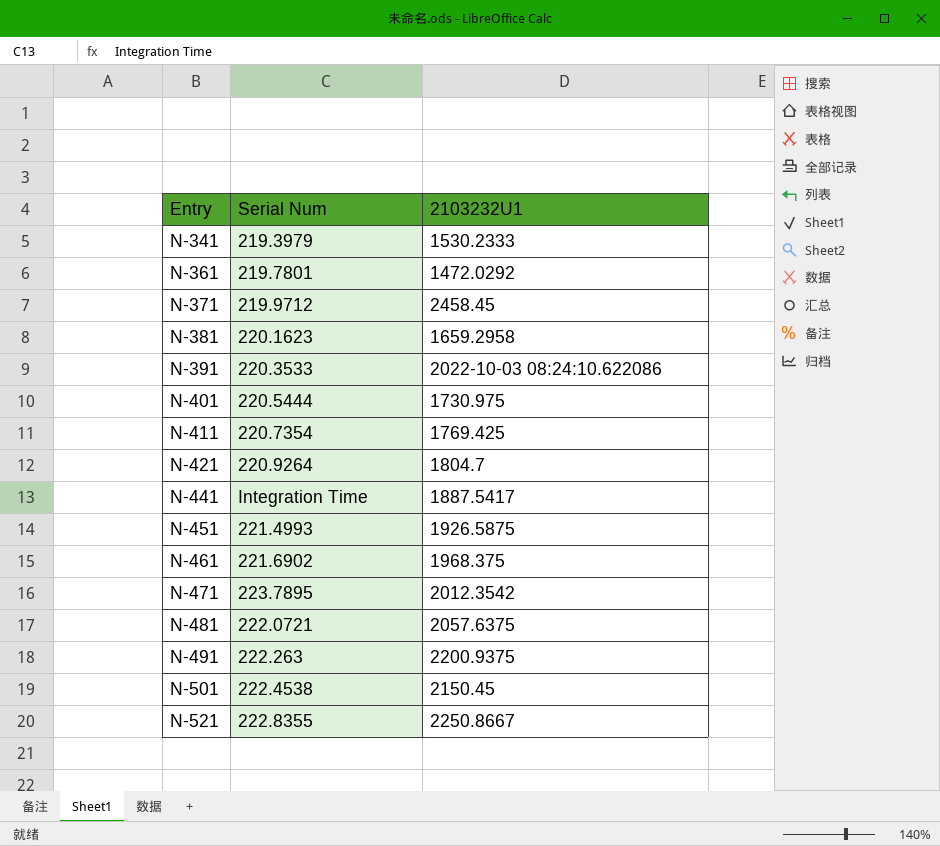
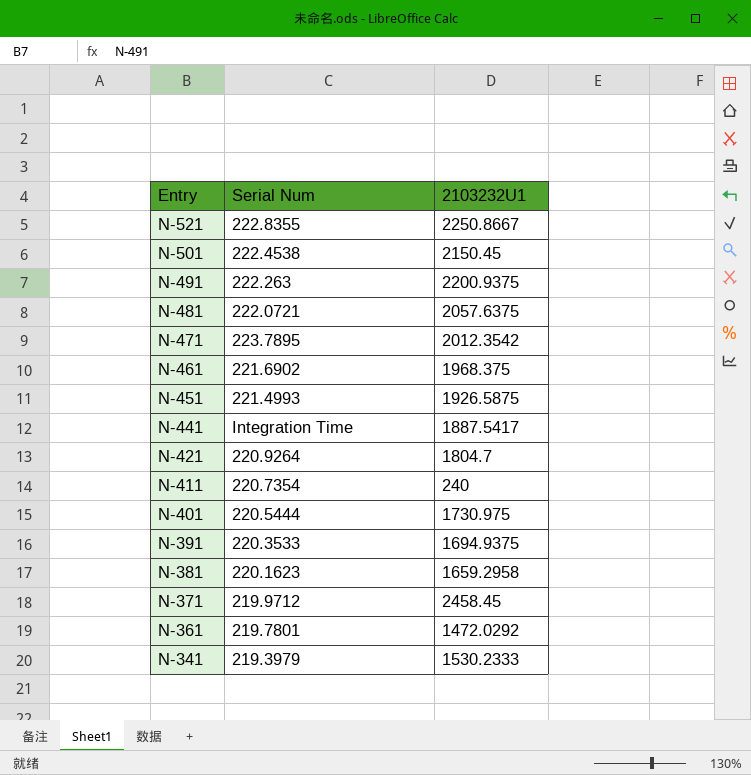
row order: Entry ascending -> Entry descending
N-411 | 2103232U1: 1769.425 -> 240
N-391 | 2103232U1: 2022-10-03 08:24:10.622086 -> 1694.9375

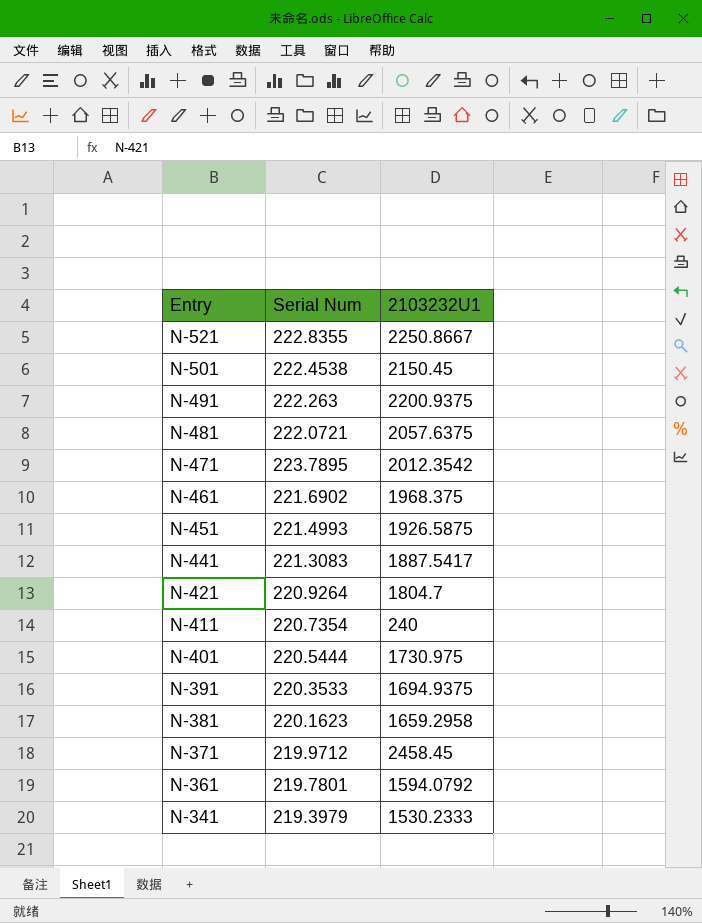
N-441 | Serial Num: Integration Time -> 221.3083
N-361 | 2103232U1: 1472.0292 -> 1594.0792

